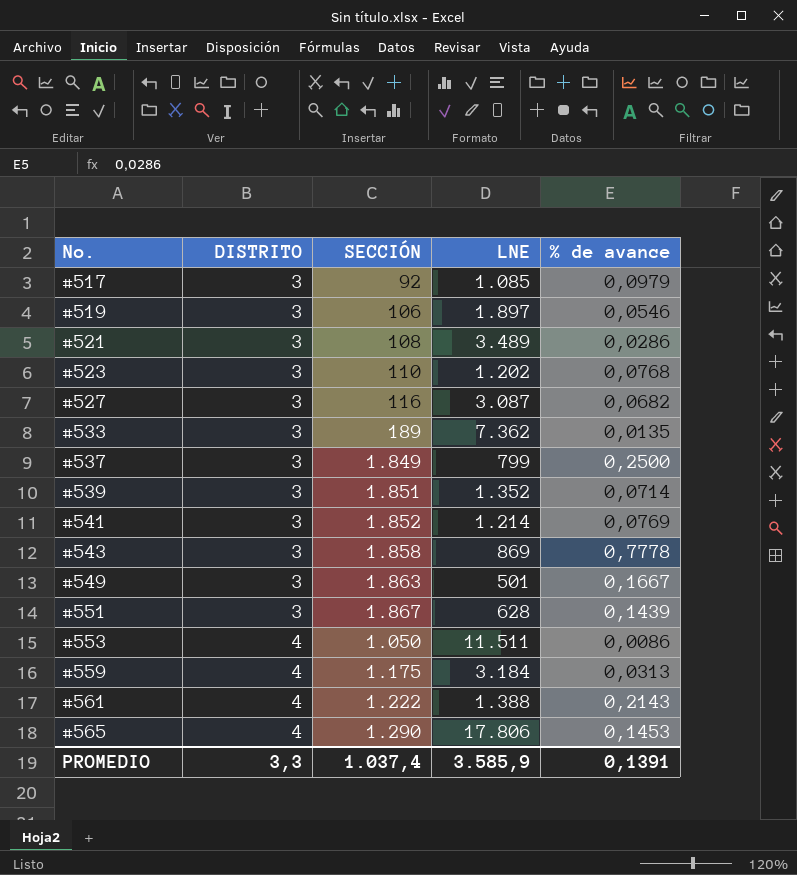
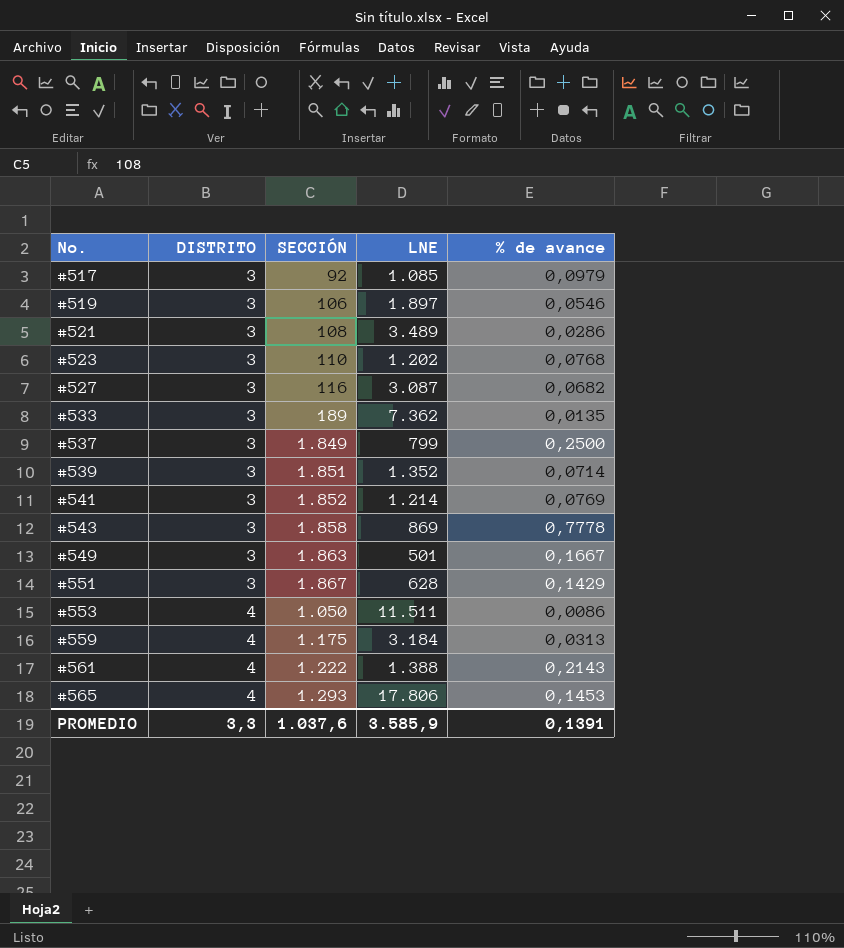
#551 | % de avance: 0,1439 -> 0,1429
#565 | SECCIÓN: 1.290 -> 1.293
PROMEDIO | SECCIÓN: 1.037,4 -> 1.037,6

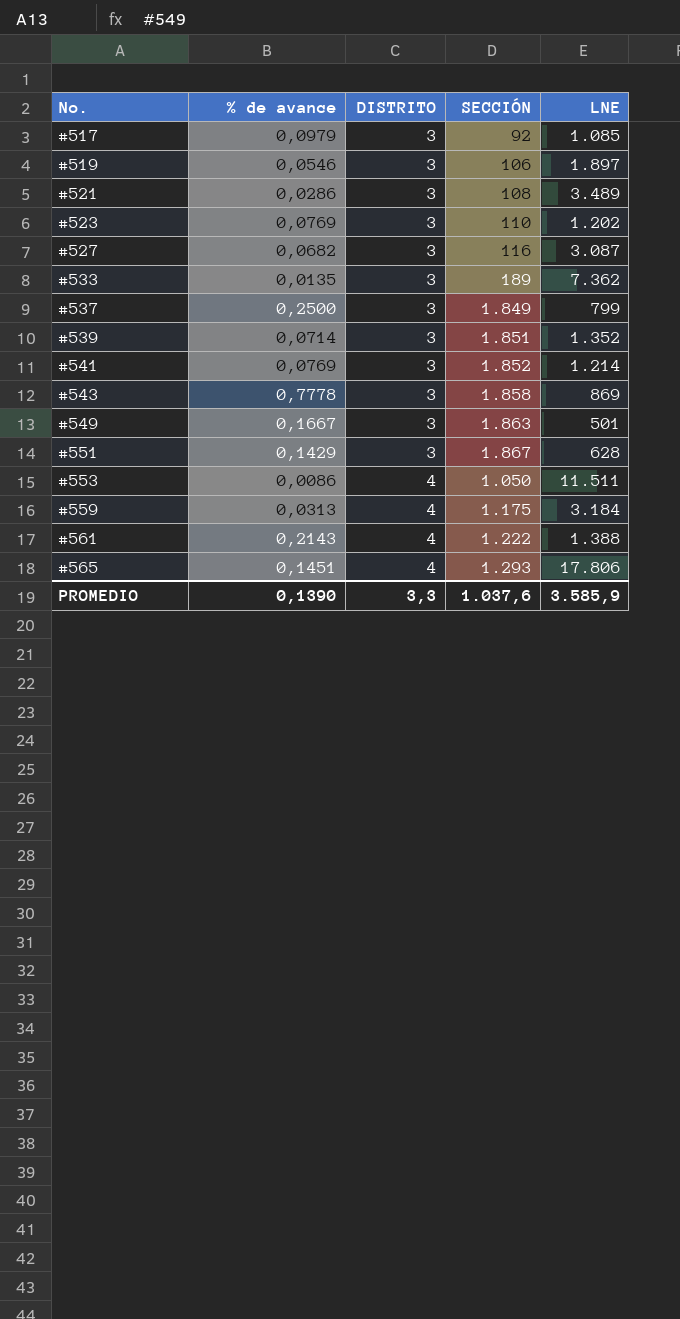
column % de avance | position: 5 -> 2
#523 | % de avance: 0,0768 -> 0,0769
#565 | % de avance: 0,1453 -> 0,1451
PROMEDIO | % de avance: 0,1391 -> 0,1390

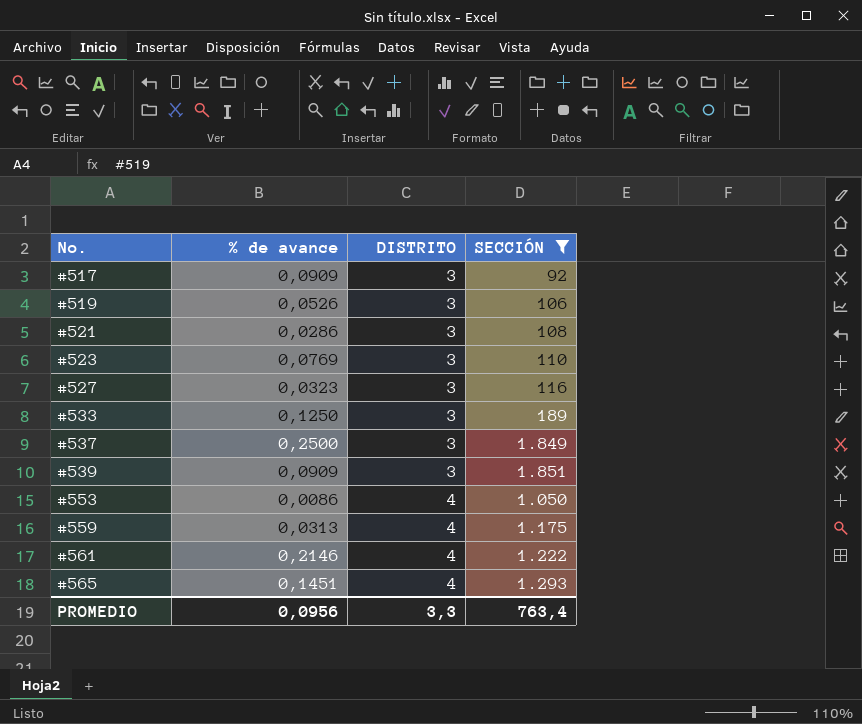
filter: none -> SECCIÓN <= 1.851
column LNE | position: 5 -> none
#517 | % de avance: 0,0979 -> 0,0909
#519 | % de avance: 0,0546 -> 0,0526
#527 | % de avance: 0,0682 -> 0,0323
#533 | % de avance: 0,0135 -> 0,1250
#539 | % de avance: 0,0714 -> 0,0909
#561 | % de avance: 0,2143 -> 0,2146
PROMEDIO | % de avance: 0,1390 -> 0,0956
PROMEDIO | SECCIÓN: 1.037,6 -> 763,4

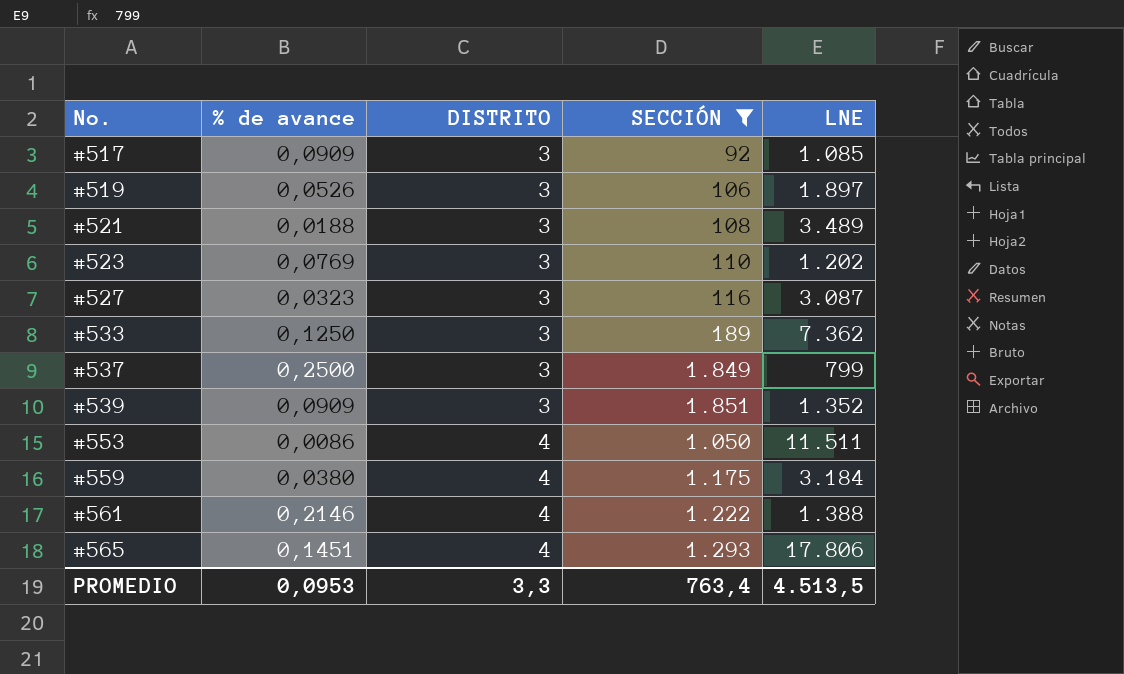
column LNE | position: none -> 5
#521 | % de avance: 0,0286 -> 0,0188
#559 | % de avance: 0,0313 -> 0,0380
PROMEDIO | % de avance: 0,0956 -> 0,0953

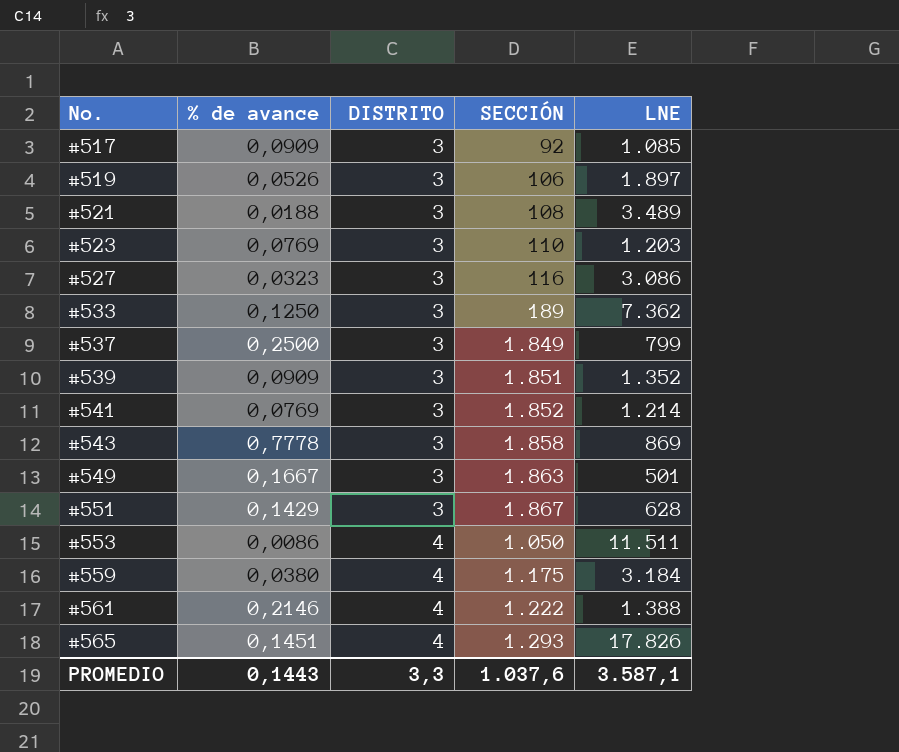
filter: SECCIÓN <= 1.851 -> none
#523 | LNE: 1.202 -> 1.203
#527 | LNE: 3.087 -> 3.086
#565 | LNE: 17.806 -> 17.826
PROMEDIO | % de avance: 0,0953 -> 0,1443
PROMEDIO | SECCIÓN: 763,4 -> 1.037,6
PROMEDIO | LNE: 4.513,5 -> 3.587,1

